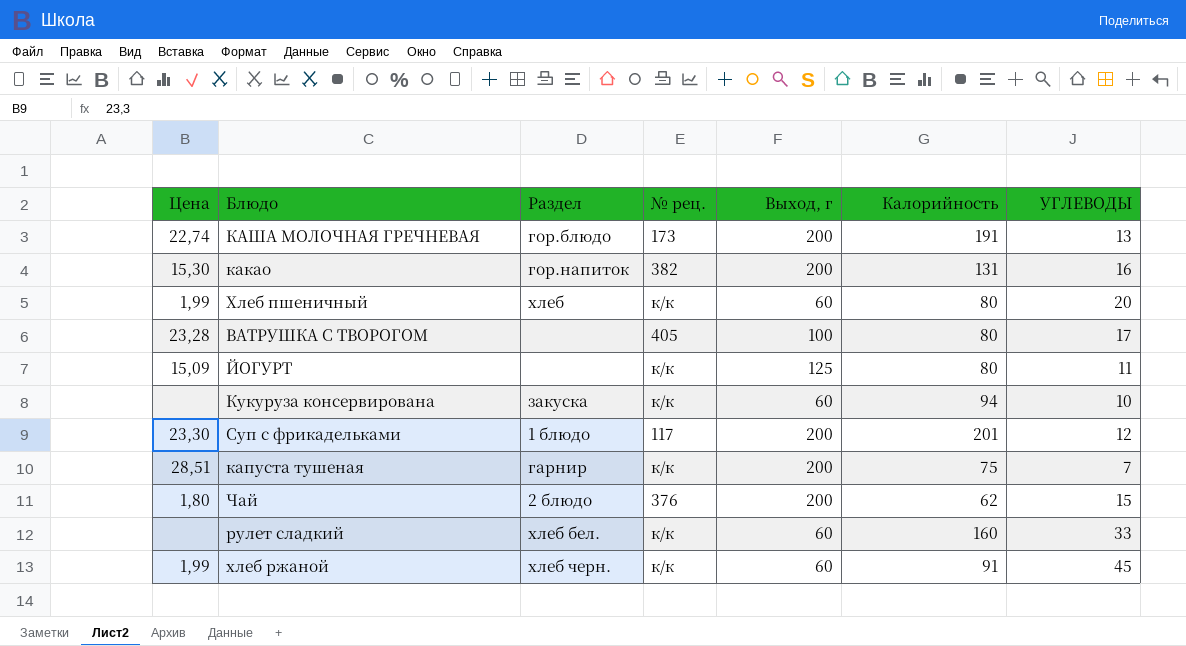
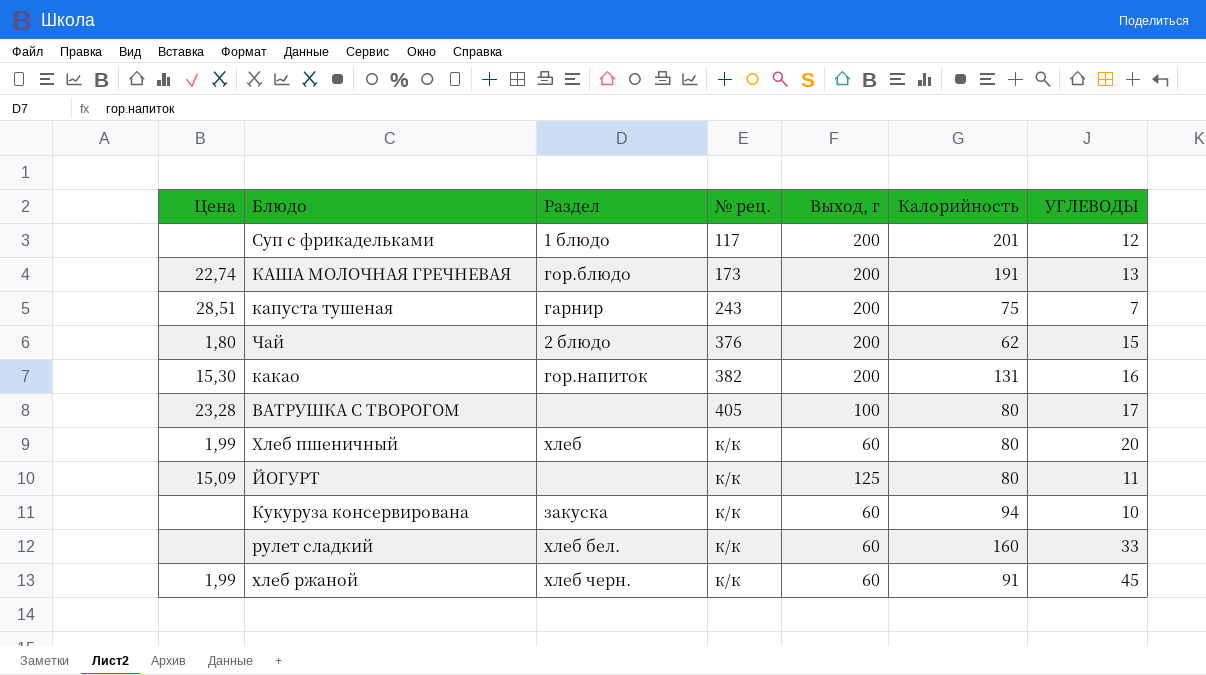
row order: none -> № рец. ascending
Суп с фрикадельками | Цена: 23,30 -> none
капуста тушеная | № рец.: к/к -> 243

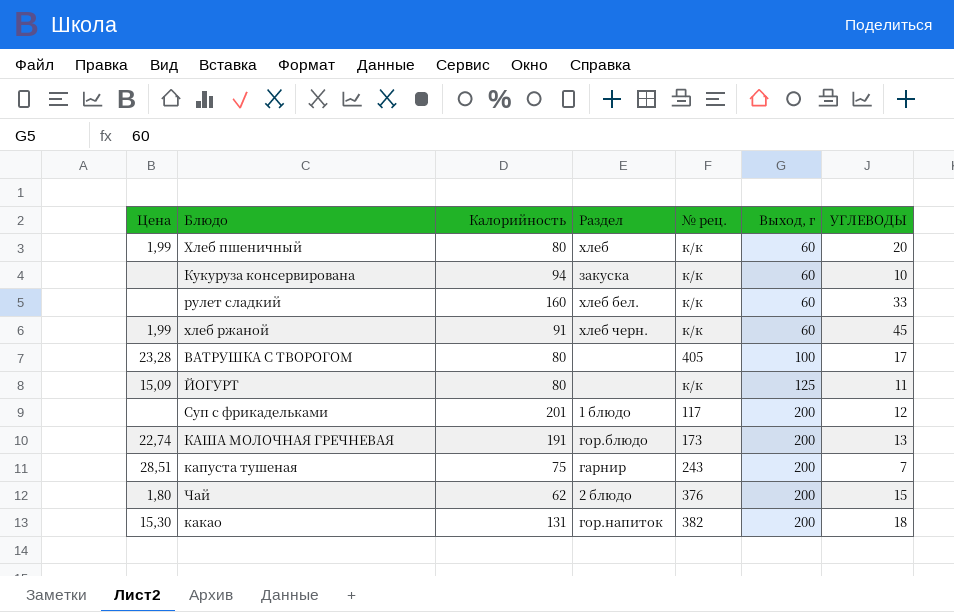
row order: № рец. ascending -> Выход, г ascending
column Калорийность | position: 6 -> 3
какао | УГЛЕВОДЫ: 16 -> 18

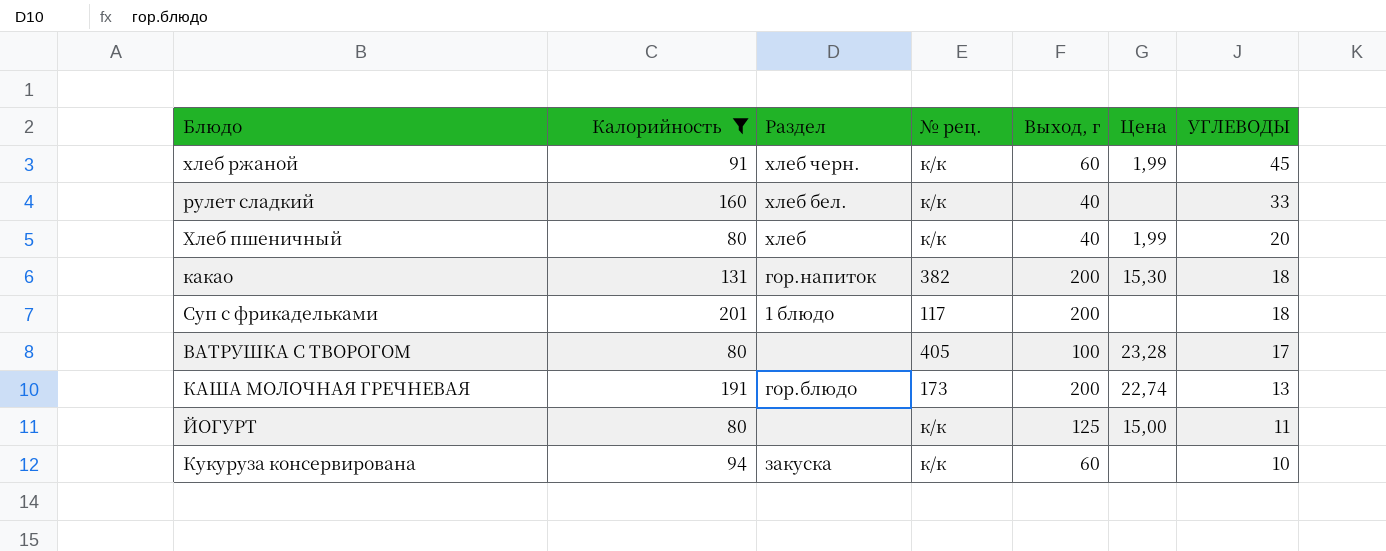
filter: none -> Калорийность >= 80
row order: Выход, г ascending -> УГЛЕВОДЫ descending
column Цена | position: 1 -> 6
рулет сладкий | Выход, г: 60 -> 40
Хлеб пшеничный | Выход, г: 60 -> 40
Суп с фрикадельками | УГЛЕВОДЫ: 12 -> 18
ЙОГУРТ | Цена: 15,09 -> 15,00

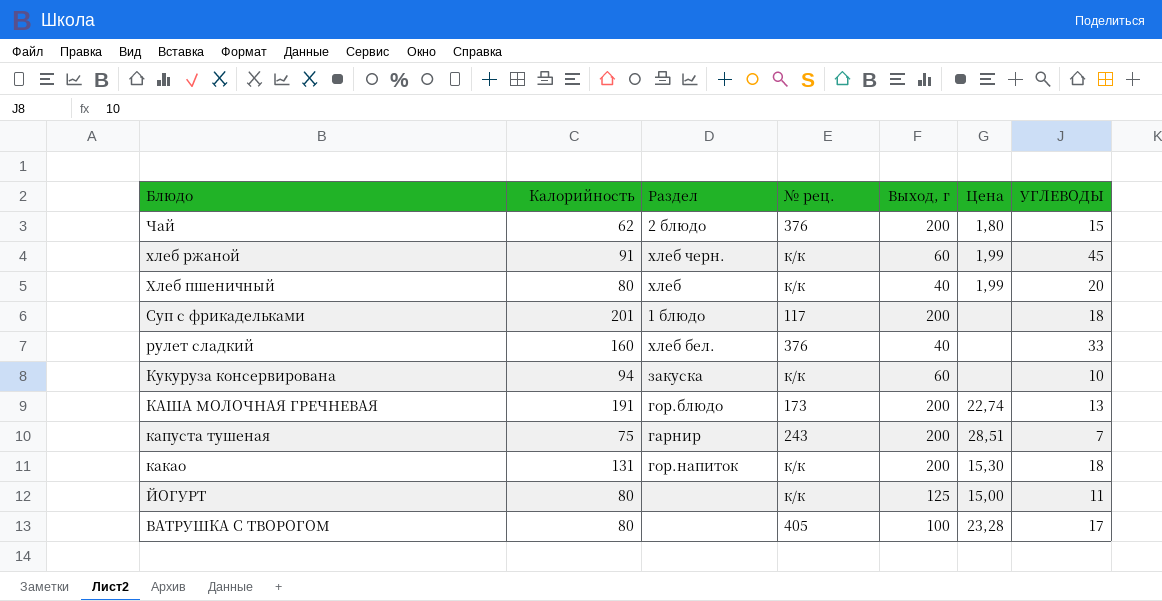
filter: Калорийность >= 80 -> none
row order: УГЛЕВОДЫ descending -> Блюдо descending
рулет сладкий | № рец.: к/к -> 376
какао | № рец.: 382 -> к/к

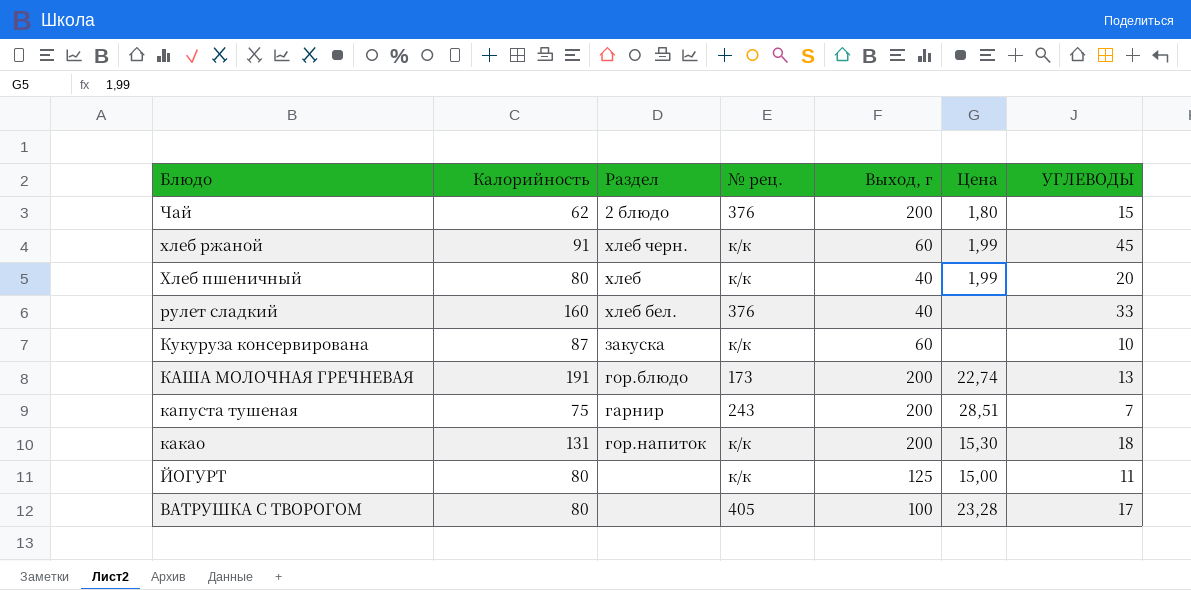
row Суп с фрикадельками: 201 | 1 блюдо | 117 | 200 | none | 18 -> none
Кукуруза консервирована | Калорийность: 94 -> 87

